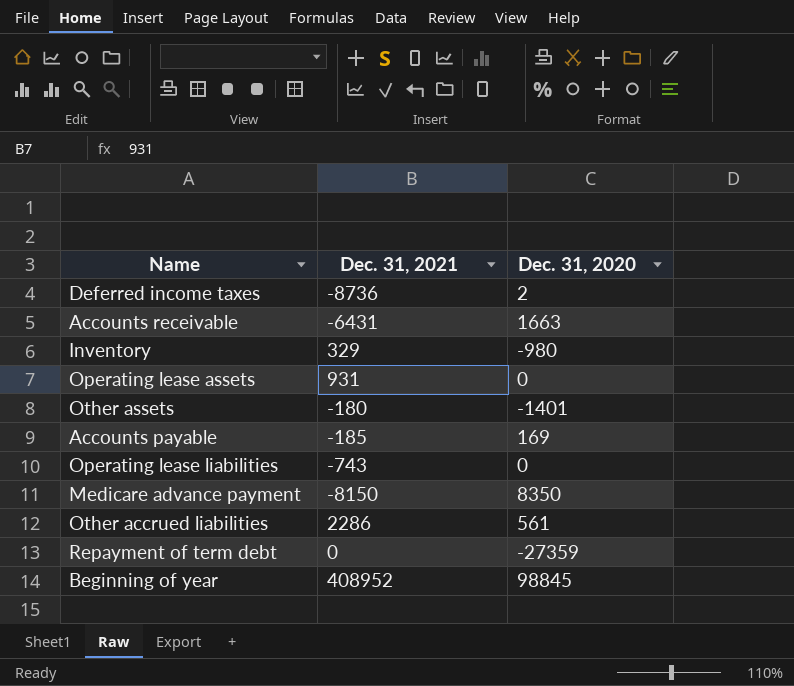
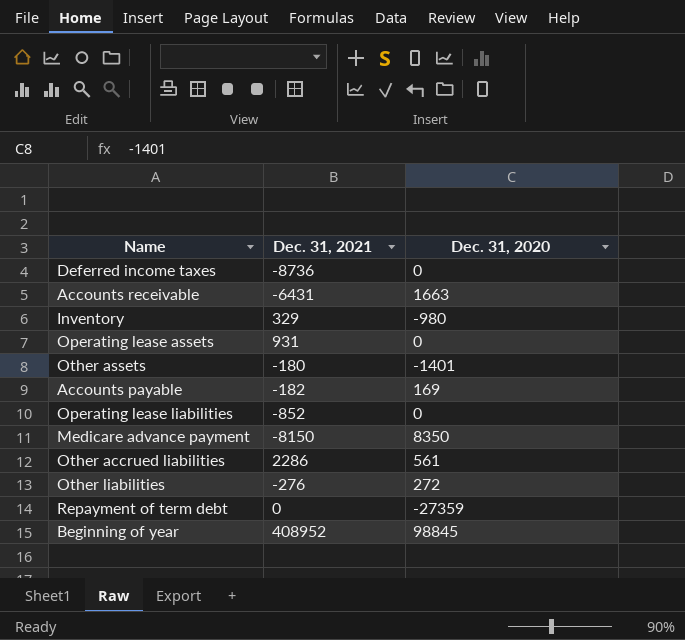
Deferred income taxes | Dec. 31, 2020: 2 -> 0
Accounts payable | Dec. 31, 2021: -185 -> -182
Operating lease liabilities | Dec. 31, 2021: -743 -> -852
row Other liabilities: none -> -276 | 272

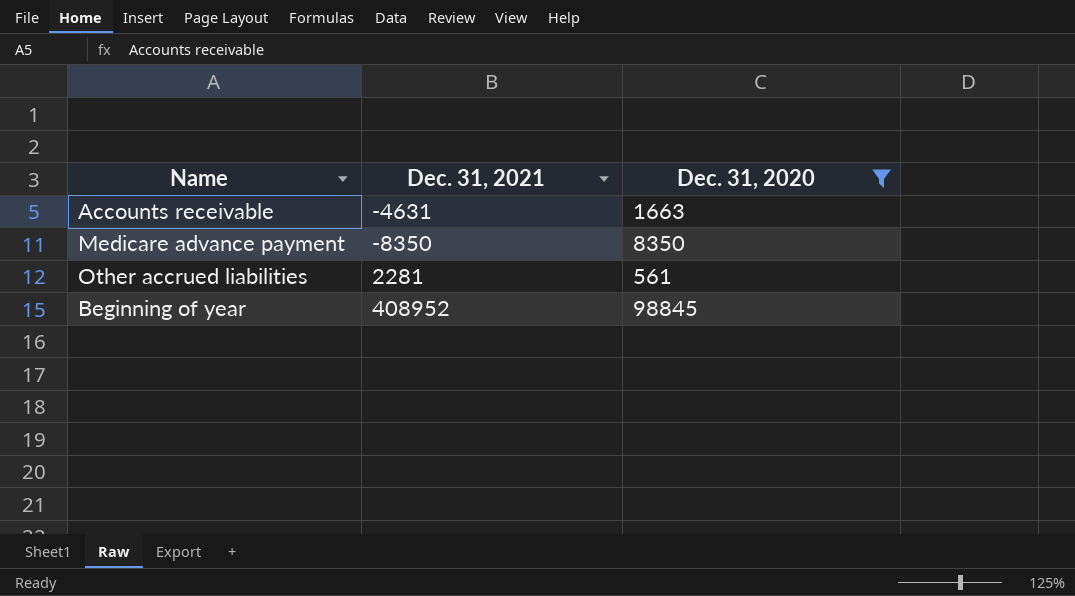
filter: none -> Dec. 31, 2020 >= 561
Accounts receivable | Dec. 31, 2021: -6431 -> -4631
Medicare advance payment | Dec. 31, 2021: -8150 -> -8350
Other accrued liabilities | Dec. 31, 2021: 2286 -> 2281

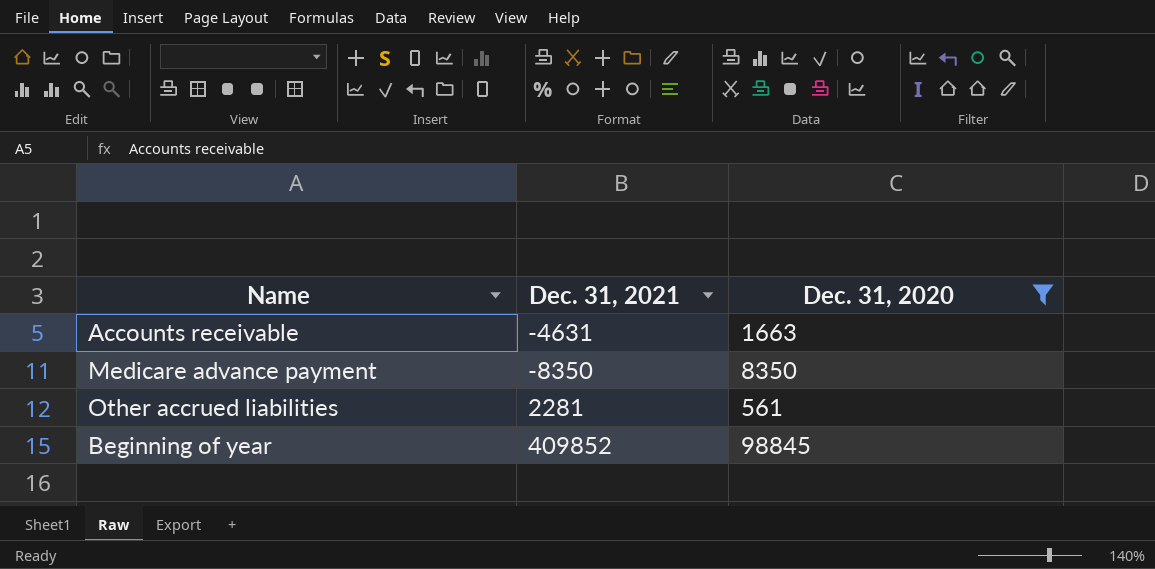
Beginning of year | Dec. 31, 2021: 408952 -> 409852

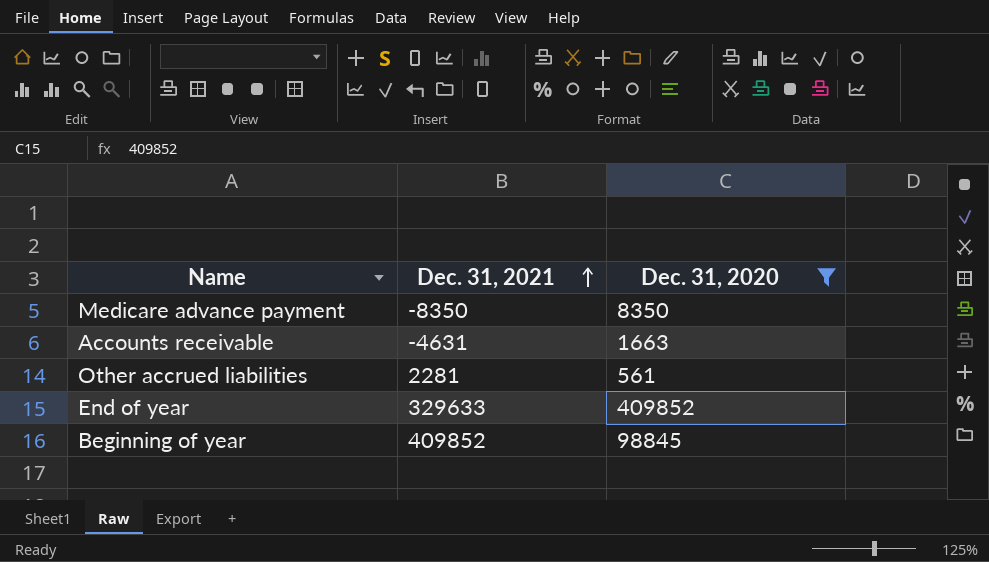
row order: none -> Dec. 31, 2021 ascending
row End of year: none -> 329633 | 409852

